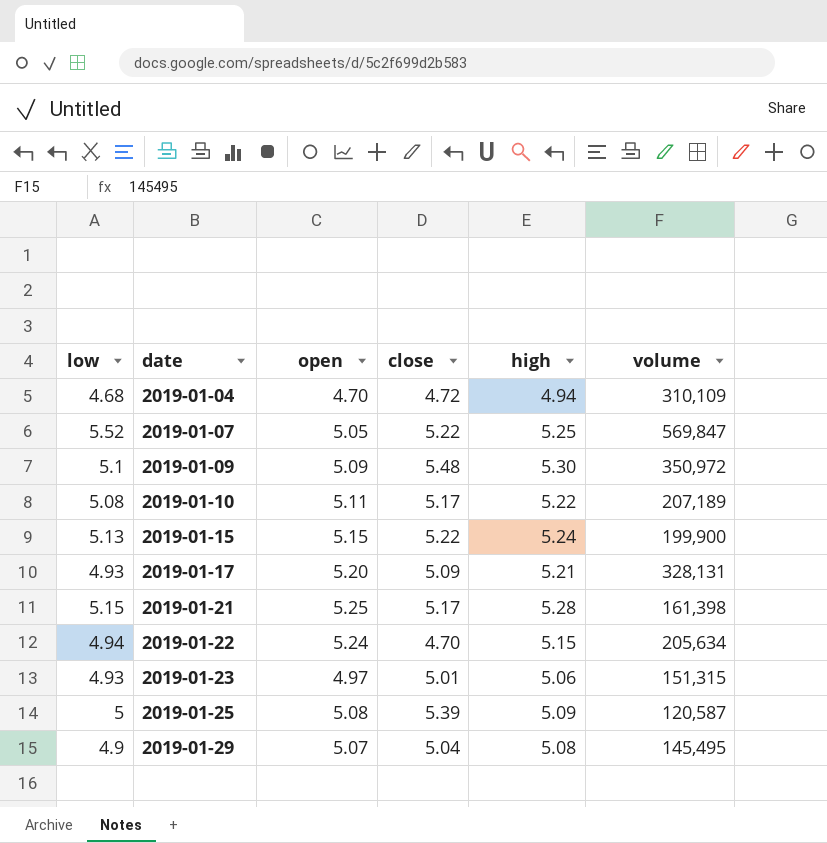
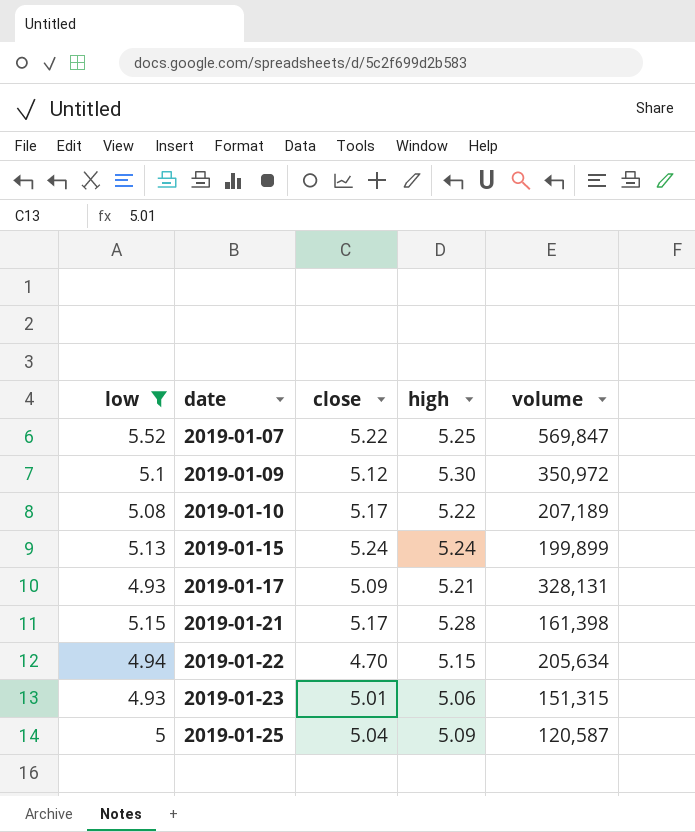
filter: none -> low >= 4.93
column open | position: 3 -> none
2019-01-09 | close: 5.48 -> 5.12
2019-01-15 | close: 5.22 -> 5.24
2019-01-15 | volume: 199,900 -> 199,899
2019-01-25 | close: 5.39 -> 5.04

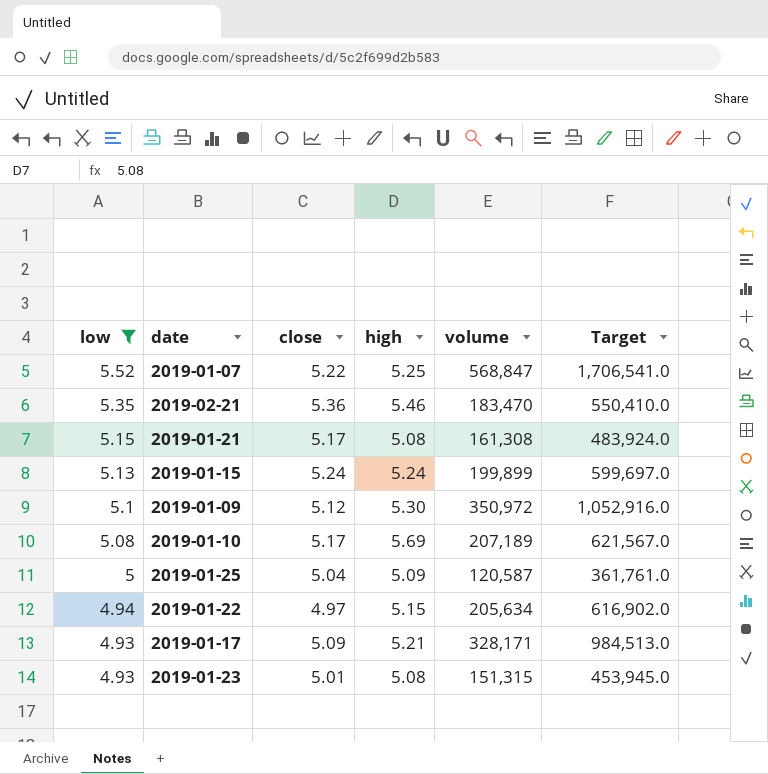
row order: date ascending -> low descending
column Target | formula: none -> [volume] * 3
2019-01-07 | volume: 569,847 -> 568,847
row 2019-02-21: none -> 5.35 | 5.36 | 5.46 | 183,470 | 550,410.0
2019-01-21 | high: 5.28 -> 5.08
2019-01-21 | volume: 161,398 -> 161,308
2019-01-10 | high: 5.22 -> 5.69
2019-01-22 | close: 4.70 -> 4.97
2019-01-17 | volume: 328,131 -> 328,171
2019-01-23 | high: 5.06 -> 5.08

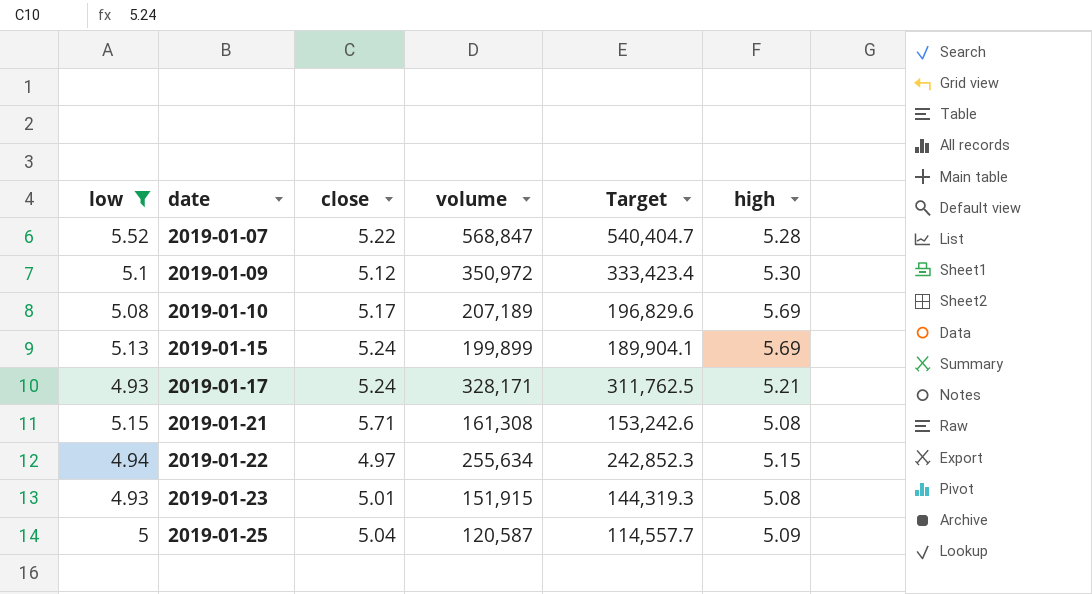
row order: low descending -> date ascending
column Target | formula: [volume] * 3 -> [volume] * 0.95
column high | position: 4 -> 6
row 2019-02-21: 5.35 | 5.36 | 5.46 | 183,470 | 550,410.0 -> none
2019-01-07 | high: 5.25 -> 5.28
2019-01-15 | high: 5.24 -> 5.69
2019-01-17 | close: 5.09 -> 5.24
2019-01-21 | close: 5.17 -> 5.71
2019-01-22 | volume: 205,634 -> 255,634
2019-01-23 | volume: 151,315 -> 151,915

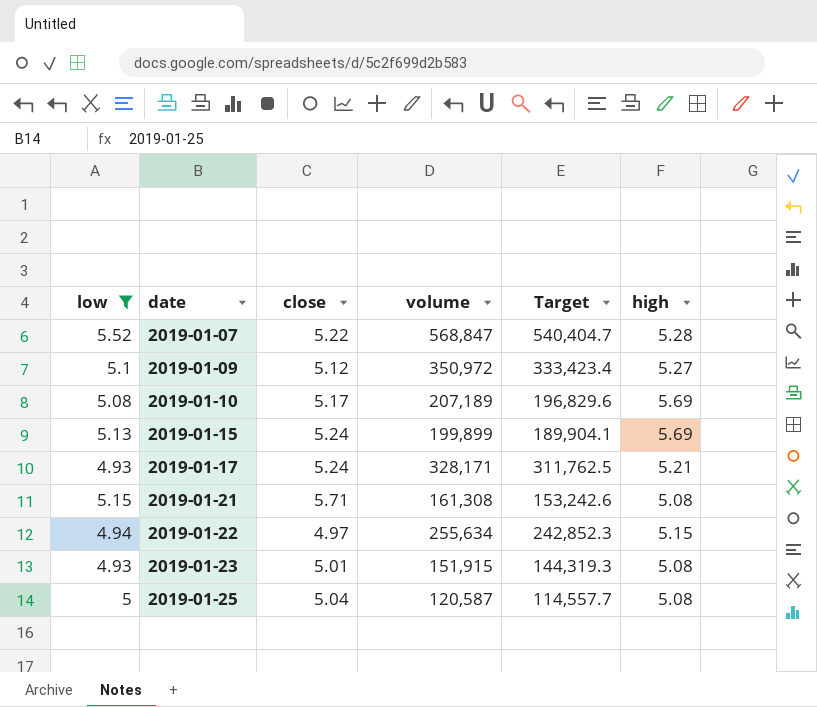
2019-01-09 | high: 5.30 -> 5.27
2019-01-25 | high: 5.09 -> 5.08

